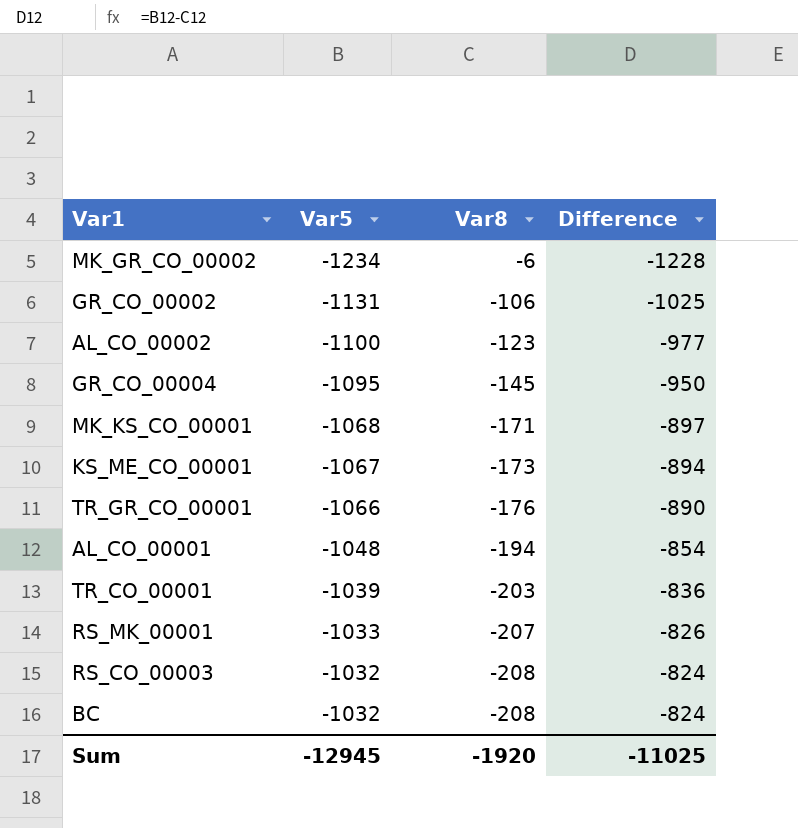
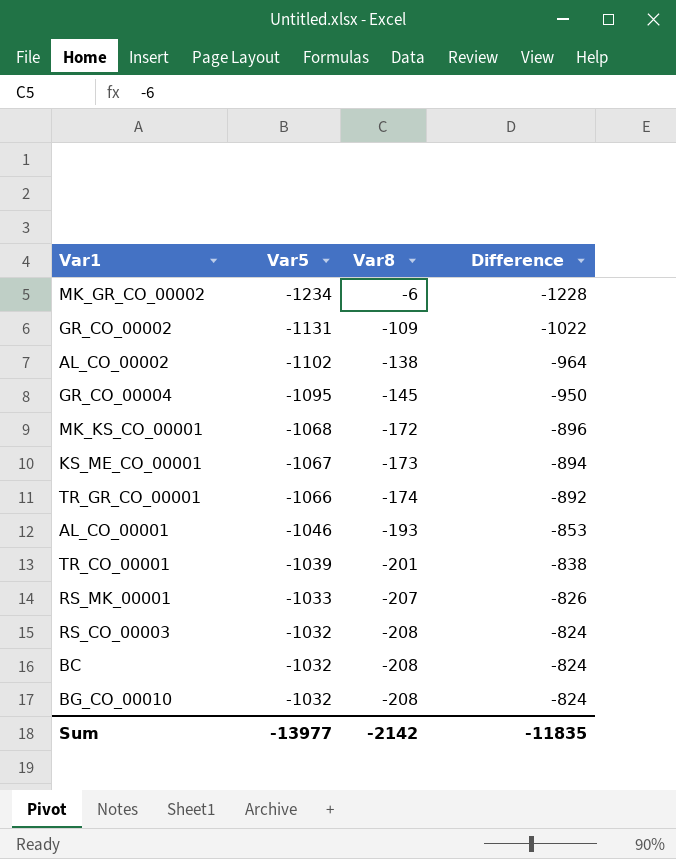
GR_CO_00002 | Var8: -106 -> -109
GR_CO_00002 | Difference: -1025 -> -1022
AL_CO_00002 | Var5: -1100 -> -1102
AL_CO_00002 | Var8: -123 -> -138
AL_CO_00002 | Difference: -977 -> -964
MK_KS_CO_00001 | Var8: -171 -> -172
MK_KS_CO_00001 | Difference: -897 -> -896
TR_GR_CO_00001 | Var8: -176 -> -174
TR_GR_CO_00001 | Difference: -890 -> -892
AL_CO_00001 | Var5: -1048 -> -1046
AL_CO_00001 | Var8: -194 -> -193
AL_CO_00001 | Difference: -854 -> -853
TR_CO_00001 | Var8: -203 -> -201
TR_CO_00001 | Difference: -836 -> -838
row BG_CO_00010: none -> -1032 | -208 | -824
Sum | Var5: -12945 -> -13977
Sum | Var8: -1920 -> -2142
Sum | Difference: -11025 -> -11835

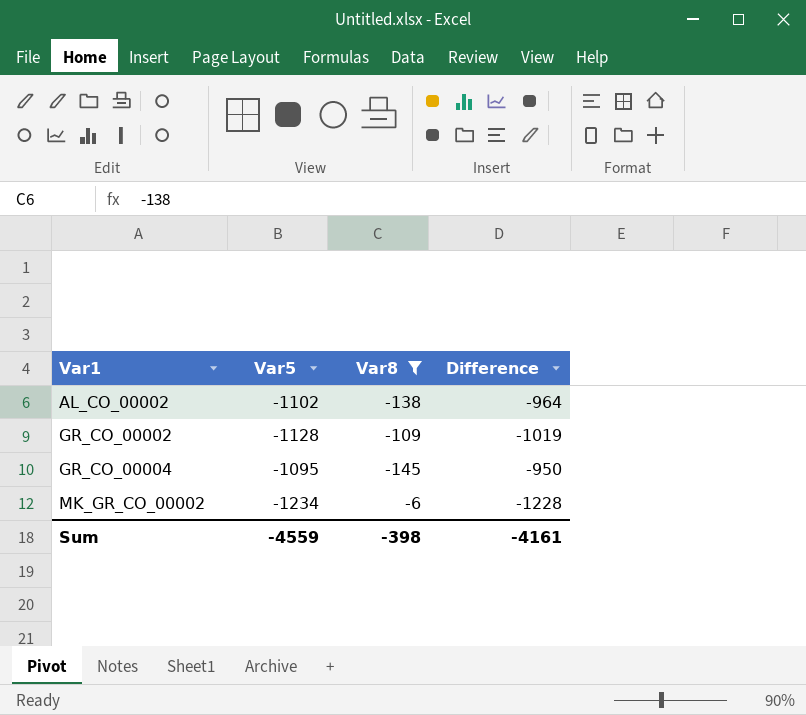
filter: none -> Var8 >= -145
row order: Var5 ascending -> Var1 ascending
GR_CO_00002 | Var5: -1131 -> -1128
GR_CO_00002 | Difference: -1022 -> -1019
Sum | Var5: -13977 -> -4559
Sum | Var8: -2142 -> -398
Sum | Difference: -11835 -> -4161

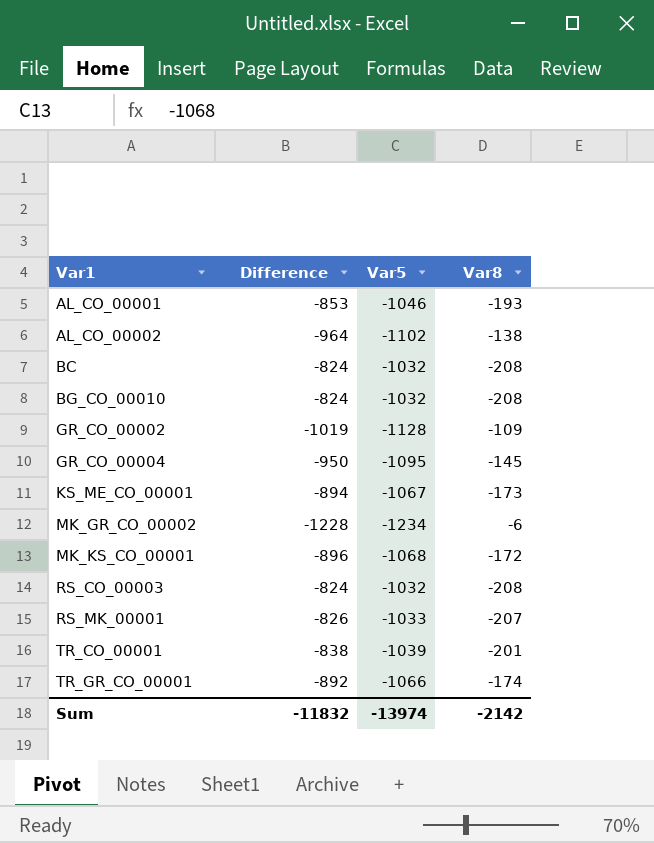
filter: Var8 >= -145 -> none
column Difference | position: 4 -> 2
Sum | Difference: -4161 -> -11832
Sum | Var5: -4559 -> -13974
Sum | Var8: -398 -> -2142

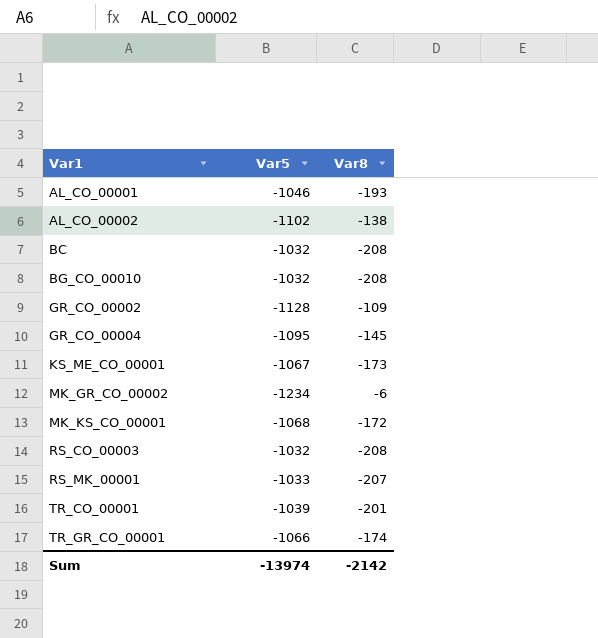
column Difference | formula: [Var5] - [Var8] -> none

